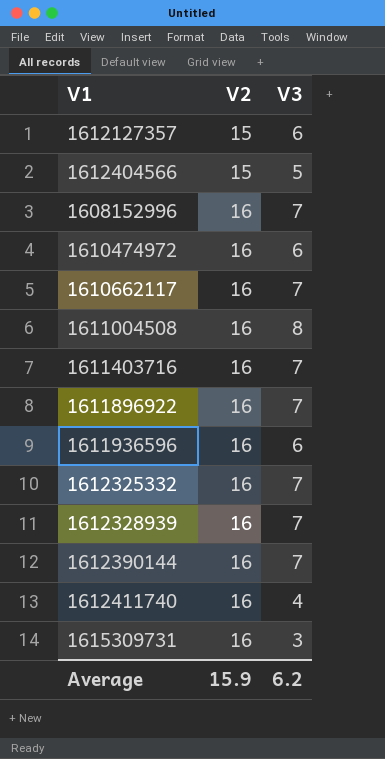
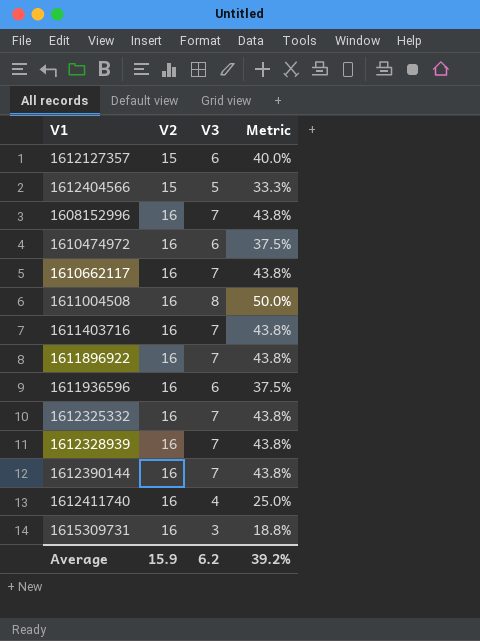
column Metric | formula: none -> [V3] / [V2]

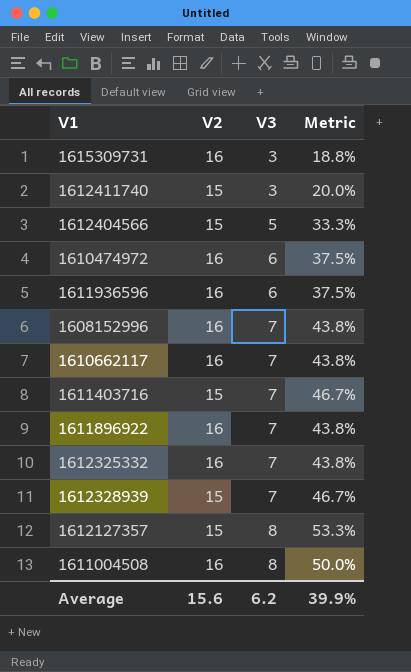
row order: V2 ascending -> V3 ascending
row 1612390144: 16 | 7 | 43.8% -> none
1612411740 | V2: 16 -> 15
1612411740 | V3: 4 -> 3
1612411740 | Metric: 25.0% -> 20.0%
1611403716 | V2: 16 -> 15
1611403716 | Metric: 43.8% -> 46.7%
1612328939 | V2: 16 -> 15
1612328939 | Metric: 43.8% -> 46.7%
1612127357 | V3: 6 -> 8
1612127357 | Metric: 40.0% -> 53.3%
Average | V2: 15.9 -> 15.6
Average | Metric: 39.2% -> 39.9%

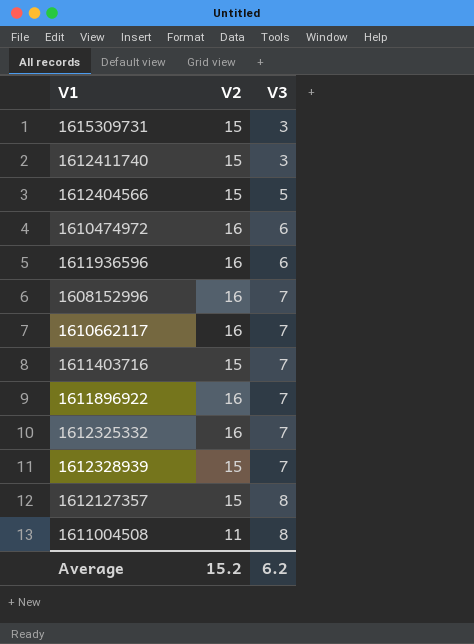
column Metric | formula: [V3] / [V2] -> none
1615309731 | V2: 16 -> 15
1611004508 | V2: 16 -> 11
Average | V2: 15.6 -> 15.2

